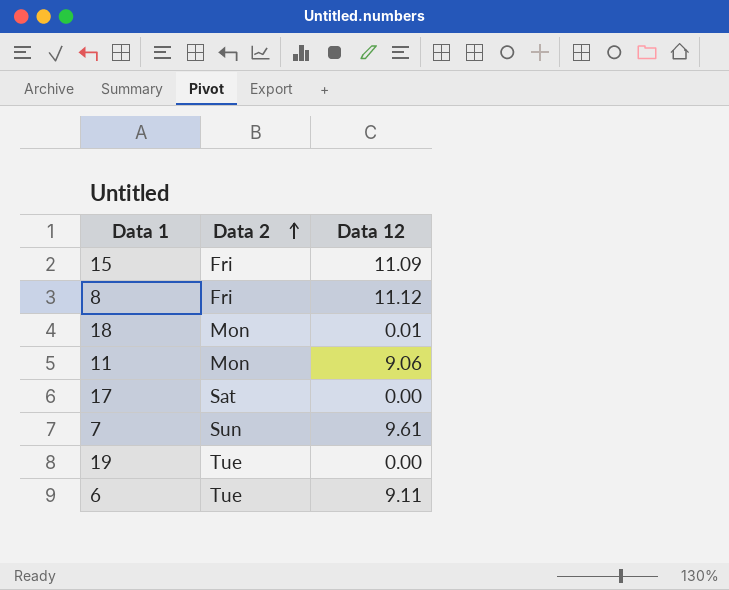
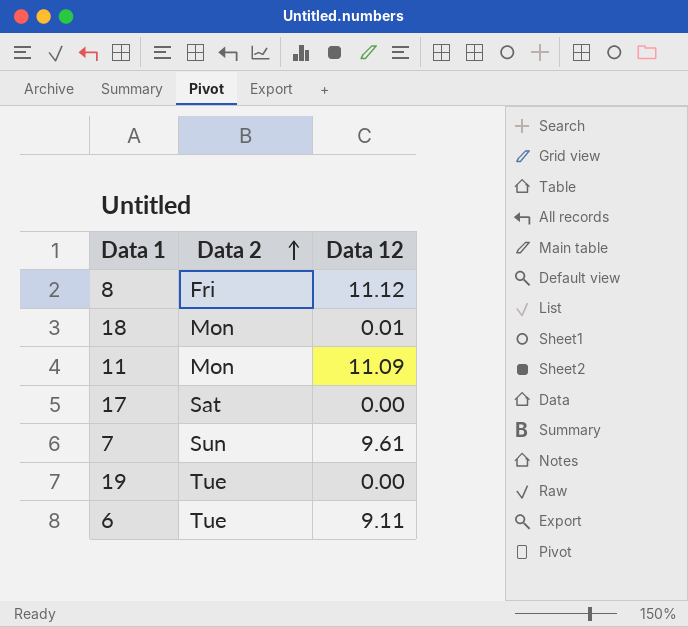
row 15: Fri | 11.09 -> none
11 | Data 12: 9.06 -> 11.09

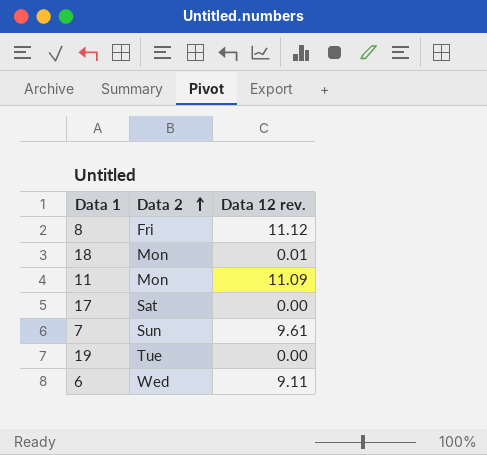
column name: Data 12 -> Data 12 rev.
6 | Data 2: Tue -> Wed

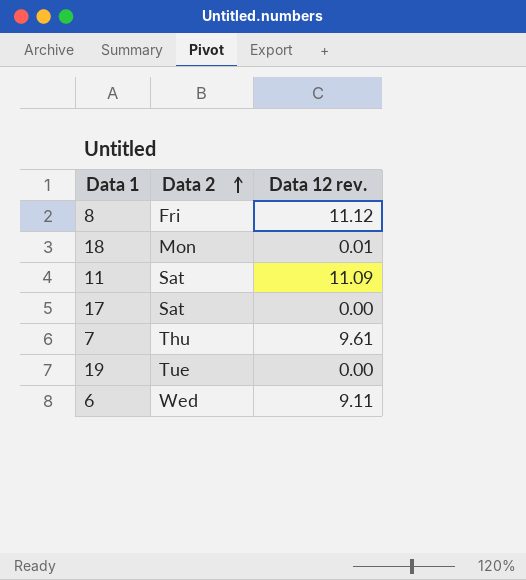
11 | Data 2: Mon -> Sat
7 | Data 2: Sun -> Thu

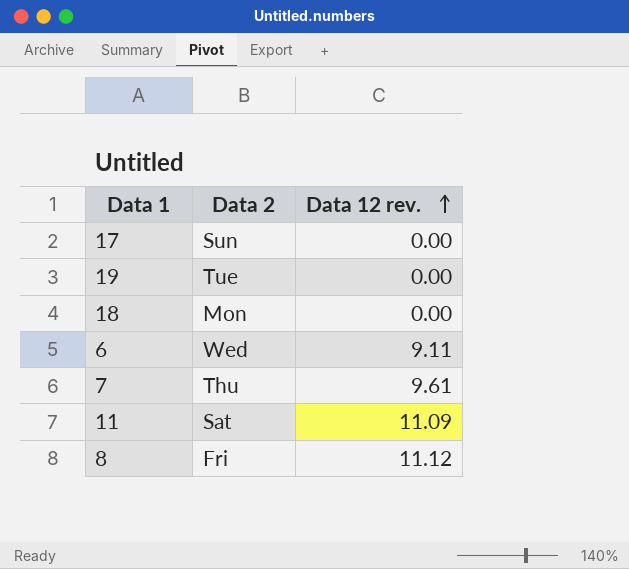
row order: Data 2 ascending -> Data 12 rev. ascending
17 | Data 2: Sat -> Sun
18 | Data 12 rev.: 0.01 -> 0.00

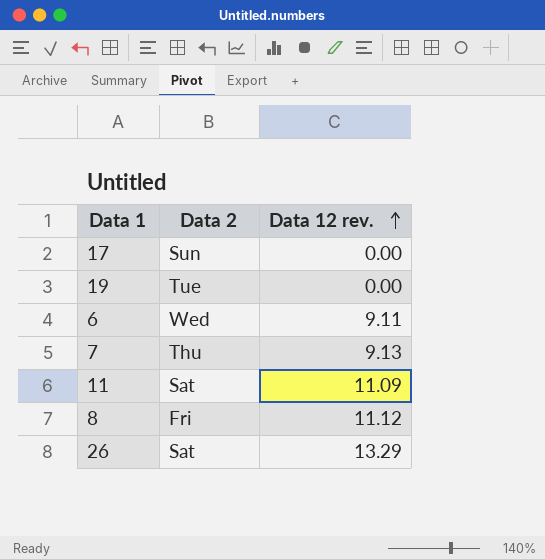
row 18: Mon | 0.00 -> none
7 | Data 12 rev.: 9.61 -> 9.13
row 26: none -> Sat | 13.29

